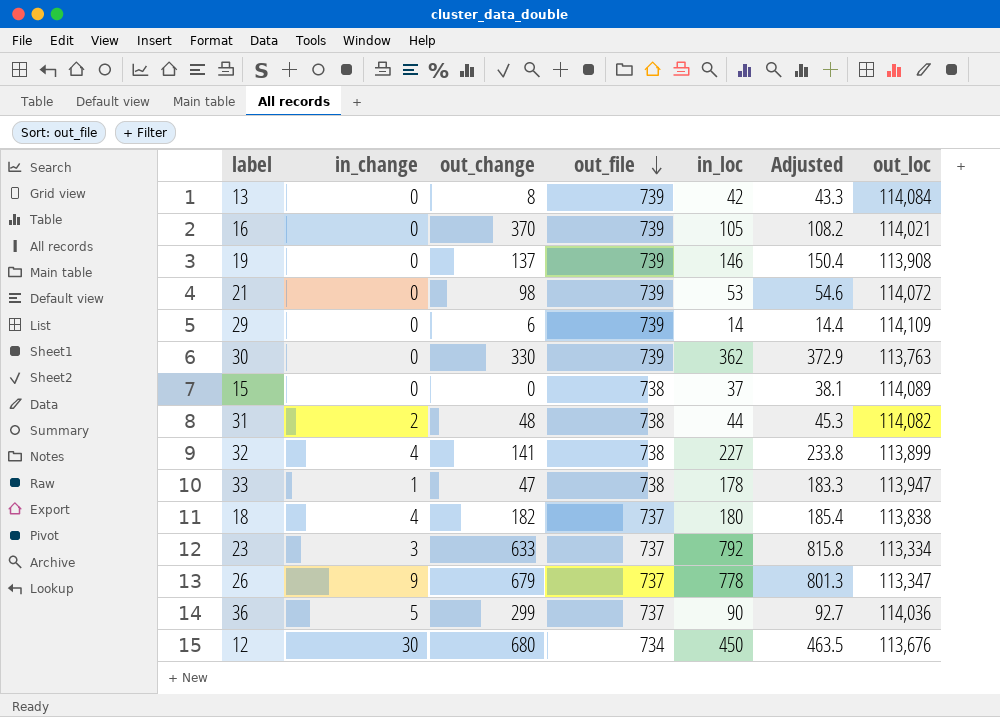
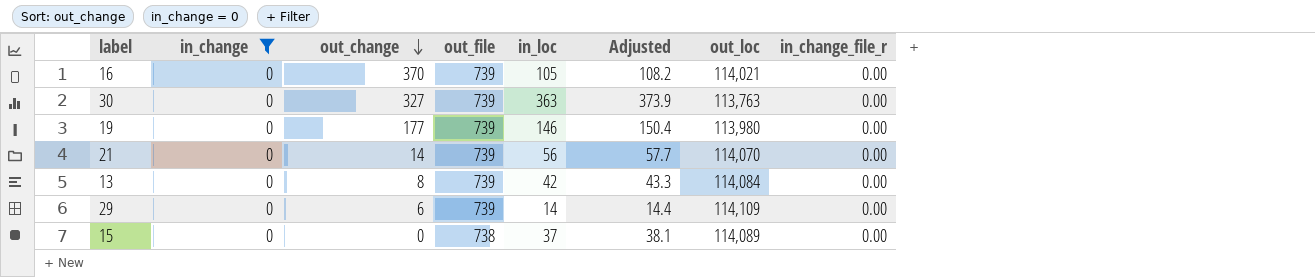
filter: none -> in_change = 0
row order: out_file descending -> out_change descending
column in_change_file_r | position: none -> 8
30 | out_change: 330 -> 327
30 | in_loc: 362 -> 363
30 | Adjusted: 372.9 -> 373.9
19 | out_change: 137 -> 177
19 | out_loc: 113,908 -> 113,980
21 | out_change: 98 -> 14
21 | in_loc: 53 -> 56
21 | Adjusted: 54.6 -> 57.7
21 | out_loc: 114,072 -> 114,070

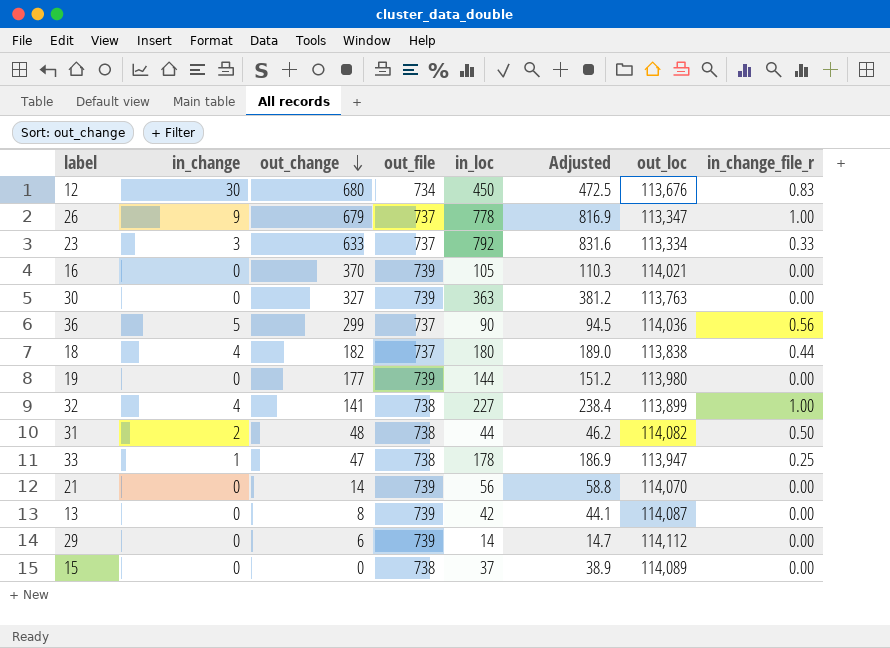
filter: in_change = 0 -> none
column Adjusted | formula: [in_loc] * 1.03 -> [in_loc] * 1.05
19 | in_loc: 146 -> 144
13 | out_loc: 114,084 -> 114,087
29 | out_loc: 114,109 -> 114,112

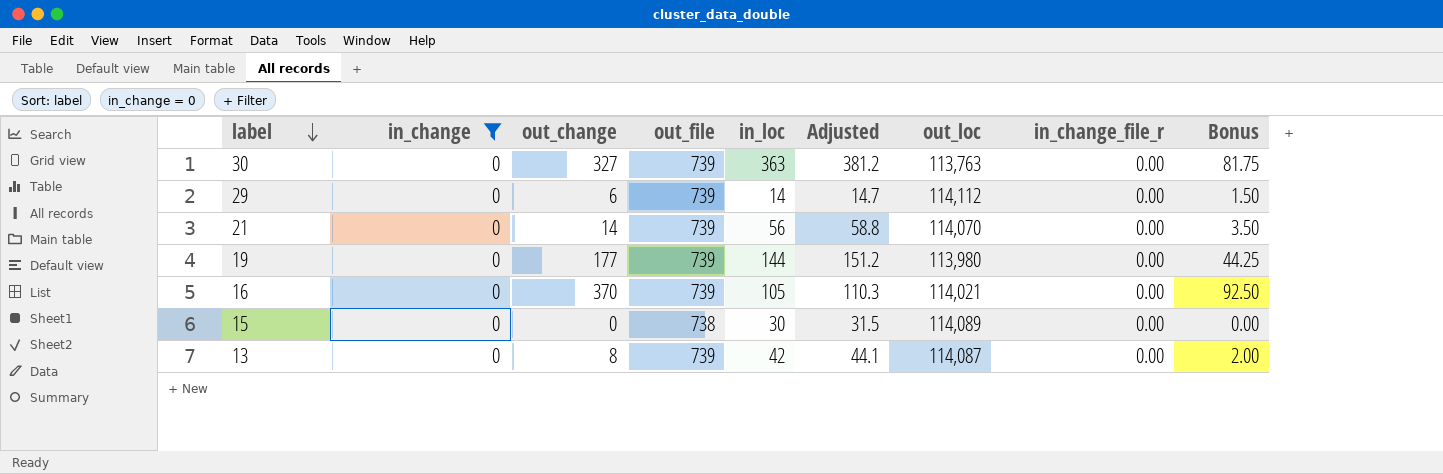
filter: none -> in_change = 0
row order: out_change descending -> label descending
column Bonus | formula: none -> [out_change] * 0.25
15 | in_loc: 37 -> 30
15 | Adjusted: 38.9 -> 31.5

